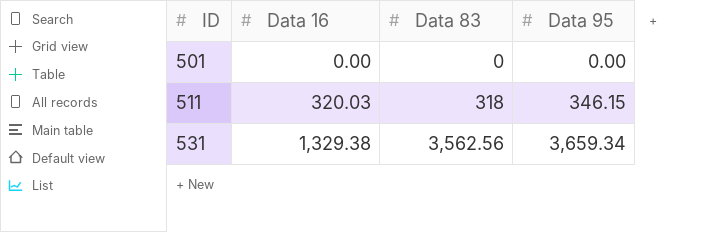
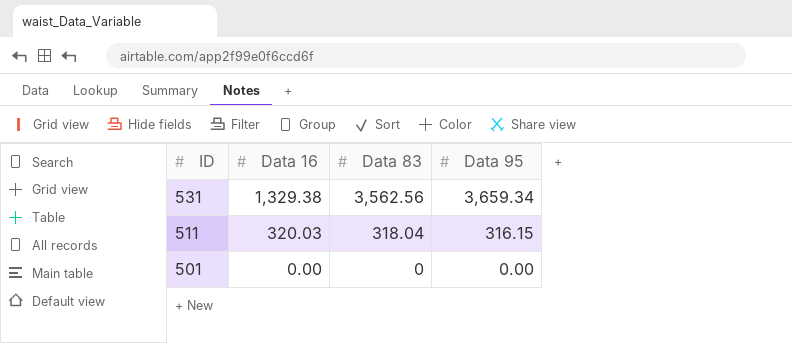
row order: ID ascending -> ID descending
511 | Data 83: 318 -> 318.04
511 | Data 95: 346.15 -> 316.15

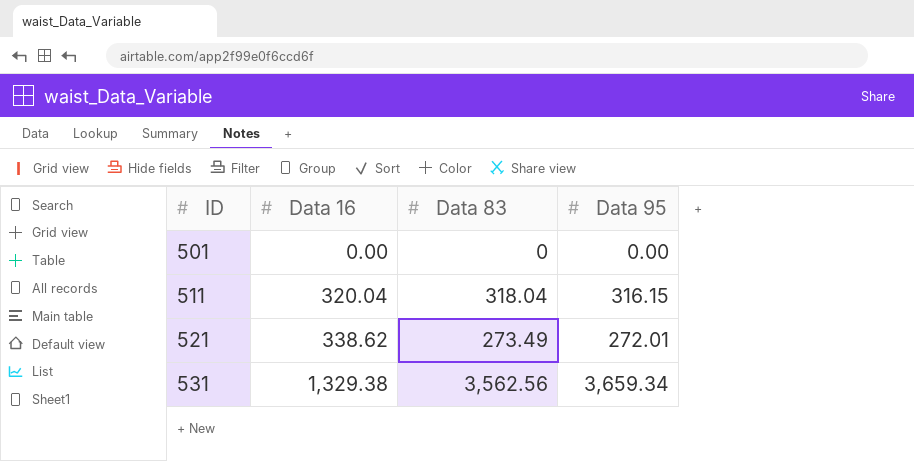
row order: ID descending -> ID ascending
511 | Data 16: 320.03 -> 320.04
row 521: none -> 338.62 | 273.49 | 272.01

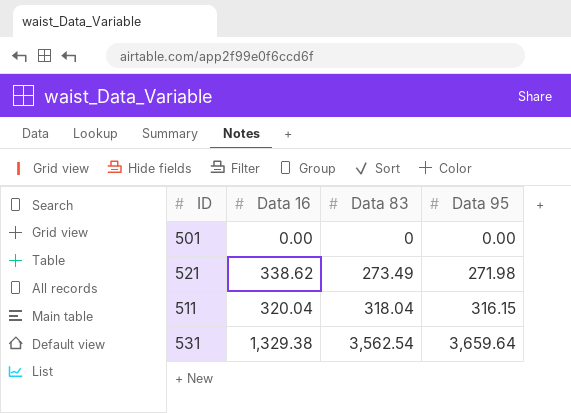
row order: ID ascending -> Data 83 ascending
521 | Data 95: 272.01 -> 271.98
531 | Data 83: 3,562.56 -> 3,562.54
531 | Data 95: 3,659.34 -> 3,659.64

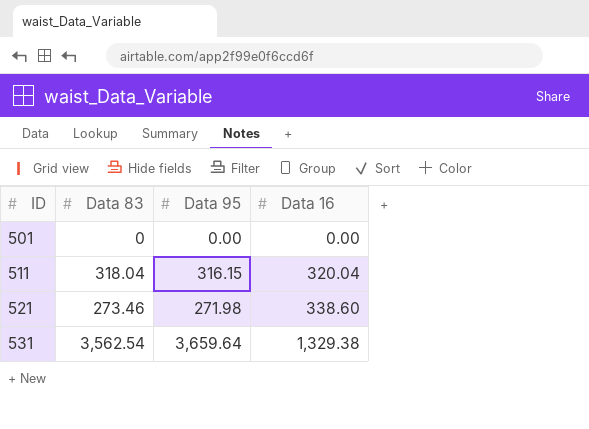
row order: Data 83 ascending -> ID ascending
column Data 16 | position: 2 -> 4
521 | Data 83: 273.49 -> 273.46
521 | Data 16: 338.62 -> 338.60

